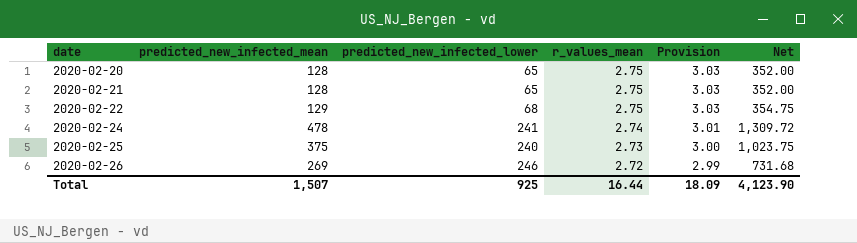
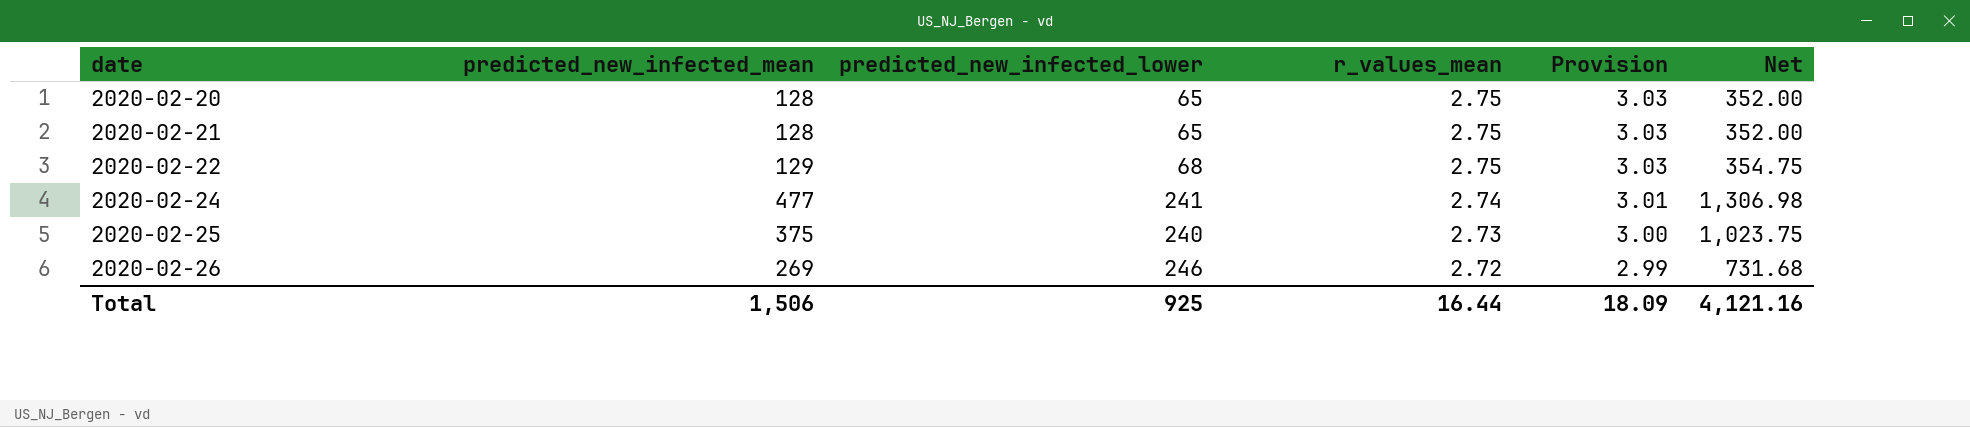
2020-02-24 | predicted_new_infected_mean: 478 -> 477
2020-02-24 | Net: 1,309.72 -> 1,306.98
Total | predicted_new_infected_mean: 1,507 -> 1,506
Total | Net: 4,123.90 -> 4,121.16

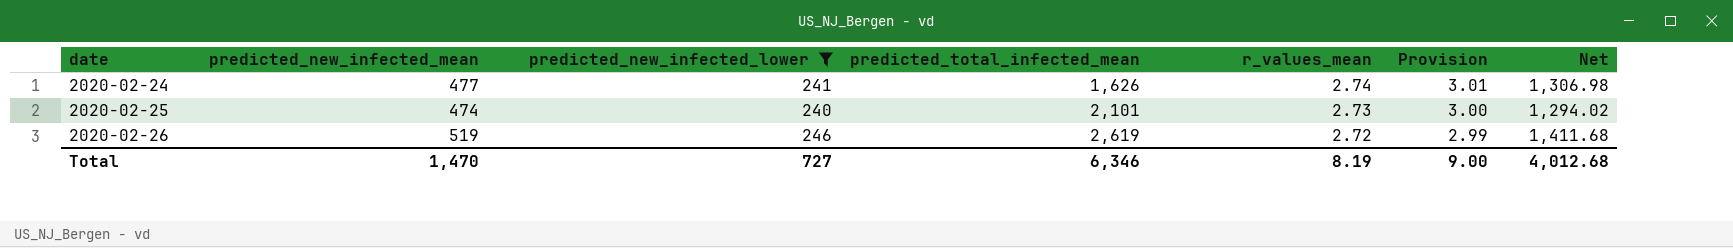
filter: none -> predicted_new_infected_lower >= 240
column predicted_total_infected_mean | position: none -> 4
2020-02-25 | predicted_new_infected_mean: 375 -> 474
2020-02-25 | Net: 1,023.75 -> 1,294.02
2020-02-26 | predicted_new_infected_mean: 269 -> 519
2020-02-26 | Net: 731.68 -> 1,411.68
Total | predicted_new_infected_mean: 1,506 -> 1,470
Total | predicted_new_infected_lower: 925 -> 727
Total | r_values_mean: 16.44 -> 8.19
Total | Provision: 18.09 -> 9.00
Total | Net: 4,121.16 -> 4,012.68

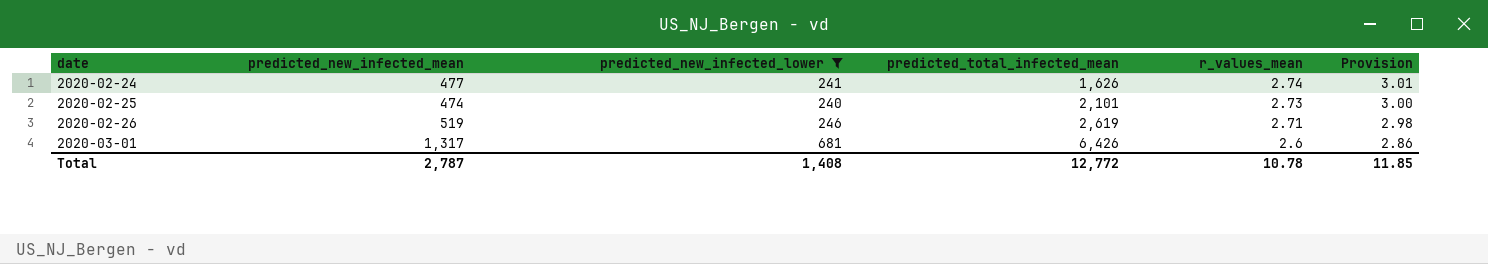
column Net | formula: [predicted_new_infected_mean] * [r_values_mean] -> none
2020-02-26 | r_values_mean: 2.72 -> 2.71
2020-02-26 | Provision: 2.99 -> 2.98
row 2020-03-01: none -> 1,317 | 681 | 6,426 | 2.6 | 2.86
Total | predicted_new_infected_mean: 1,470 -> 2,787
Total | predicted_new_infected_lower: 727 -> 1,408
Total | predicted_total_infected_mean: 6,346 -> 12,772
Total | r_values_mean: 8.19 -> 10.78
Total | Provision: 9.00 -> 11.85

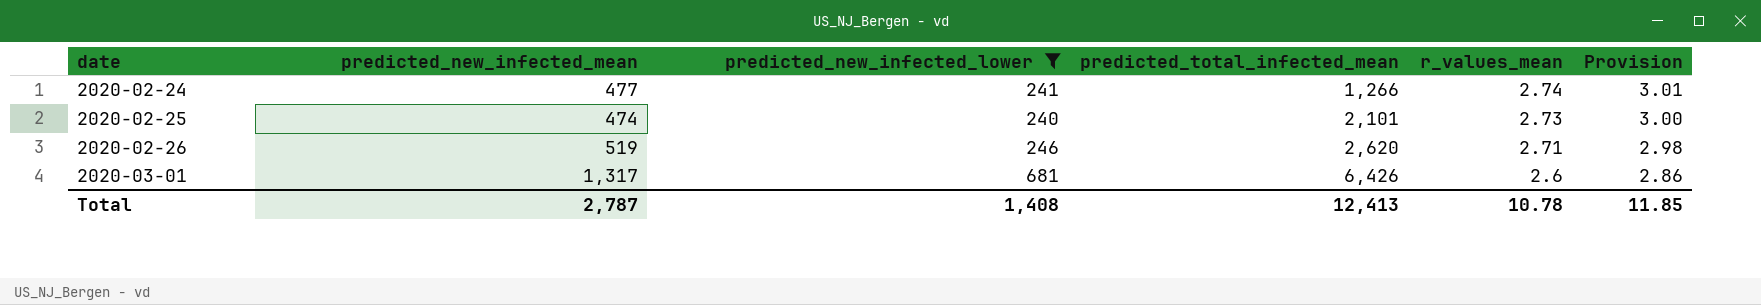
2020-02-24 | predicted_total_infected_mean: 1,626 -> 1,266
2020-02-26 | predicted_total_infected_mean: 2,619 -> 2,620
Total | predicted_total_infected_mean: 12,772 -> 12,413

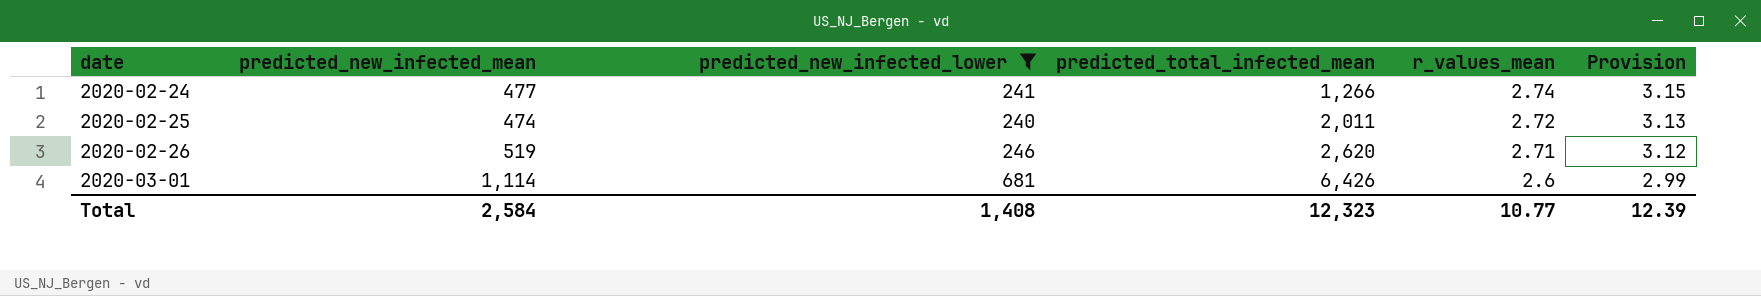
column Provision | formula: [r_values_mean] * 1.1 -> [r_values_mean] * 1.15
2020-02-25 | predicted_total_infected_mean: 2,101 -> 2,011
2020-02-25 | r_values_mean: 2.73 -> 2.72
2020-03-01 | predicted_new_infected_mean: 1,317 -> 1,114
Total | predicted_new_infected_mean: 2,787 -> 2,584
Total | predicted_total_infected_mean: 12,413 -> 12,323
Total | r_values_mean: 10.78 -> 10.77
Total | Provision: 11.85 -> 12.39

